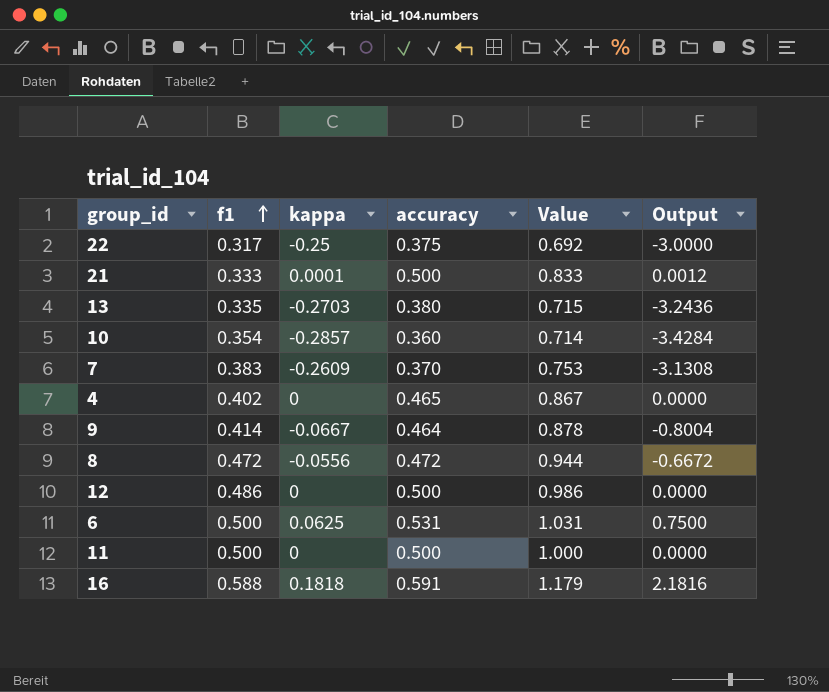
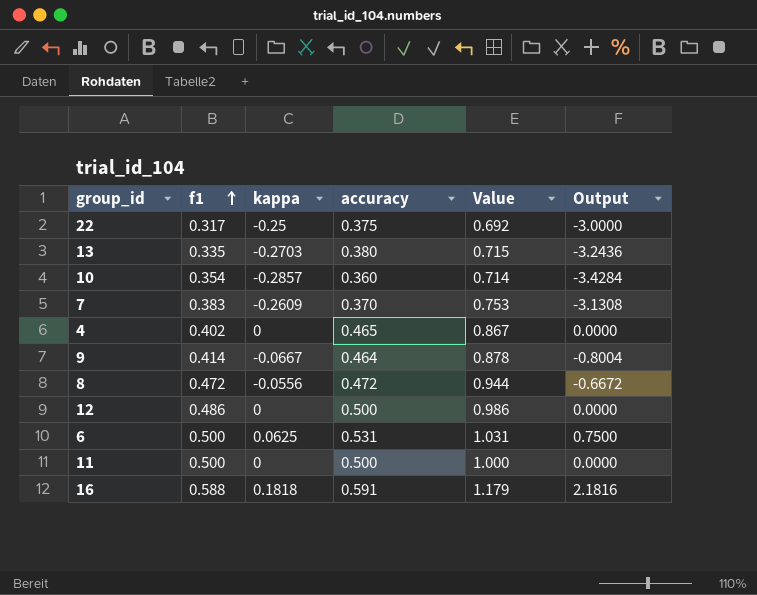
row 21: 0.333 | 0.0001 | 0.500 | 0.833 | 0.0012 -> none

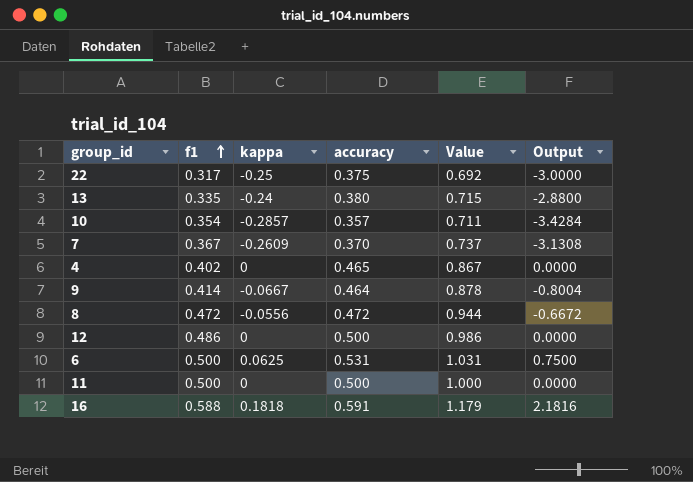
13 | kappa: -0.2703 -> -0.24
13 | Output: -3.2436 -> -2.8800
10 | accuracy: 0.360 -> 0.357
10 | Value: 0.714 -> 0.711
7 | f1: 0.383 -> 0.367
7 | Value: 0.753 -> 0.737

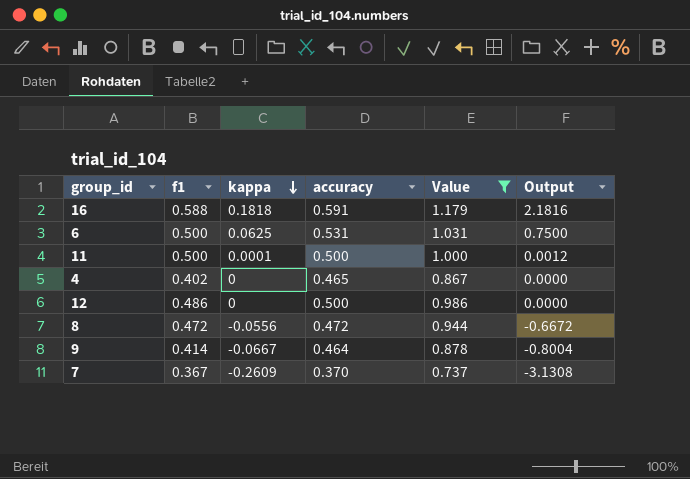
filter: none -> Value >= 0.737
row order: f1 ascending -> kappa descending
11 | kappa: 0 -> 0.0001
11 | Output: 0.0000 -> 0.0012

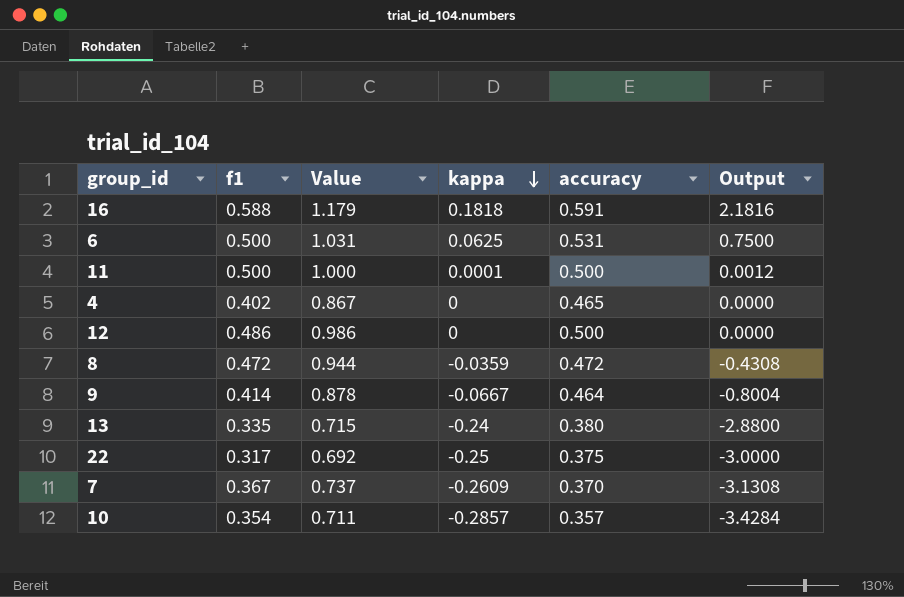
filter: Value >= 0.737 -> none
column Value | position: 5 -> 3
8 | kappa: -0.0556 -> -0.0359
8 | Output: -0.6672 -> -0.4308

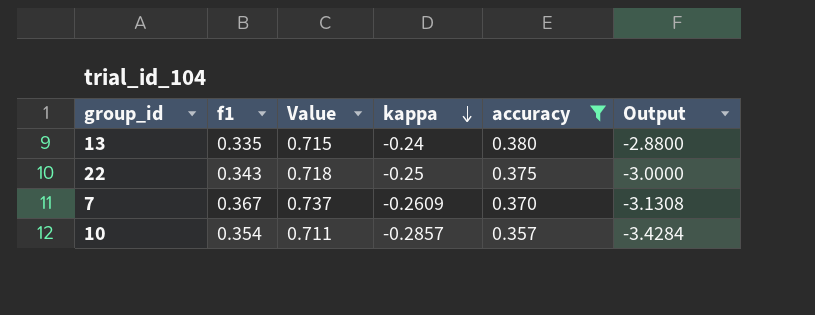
filter: none -> accuracy <= 0.380
22 | f1: 0.317 -> 0.343
22 | Value: 0.692 -> 0.718

